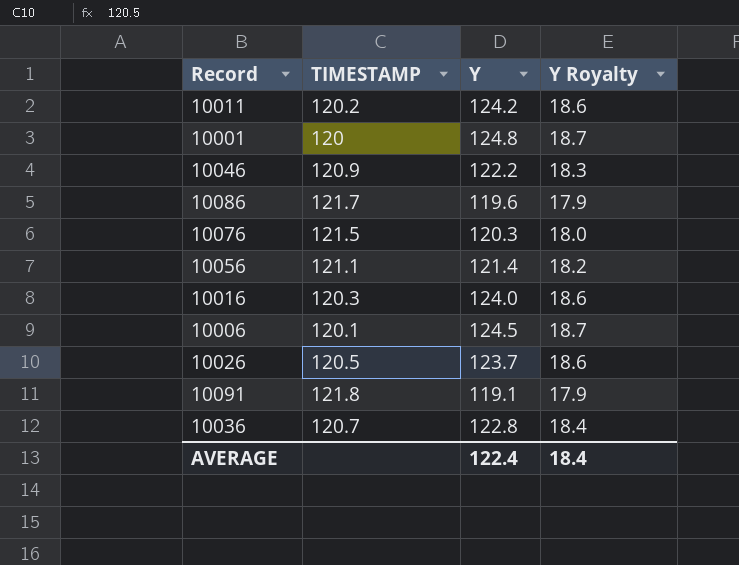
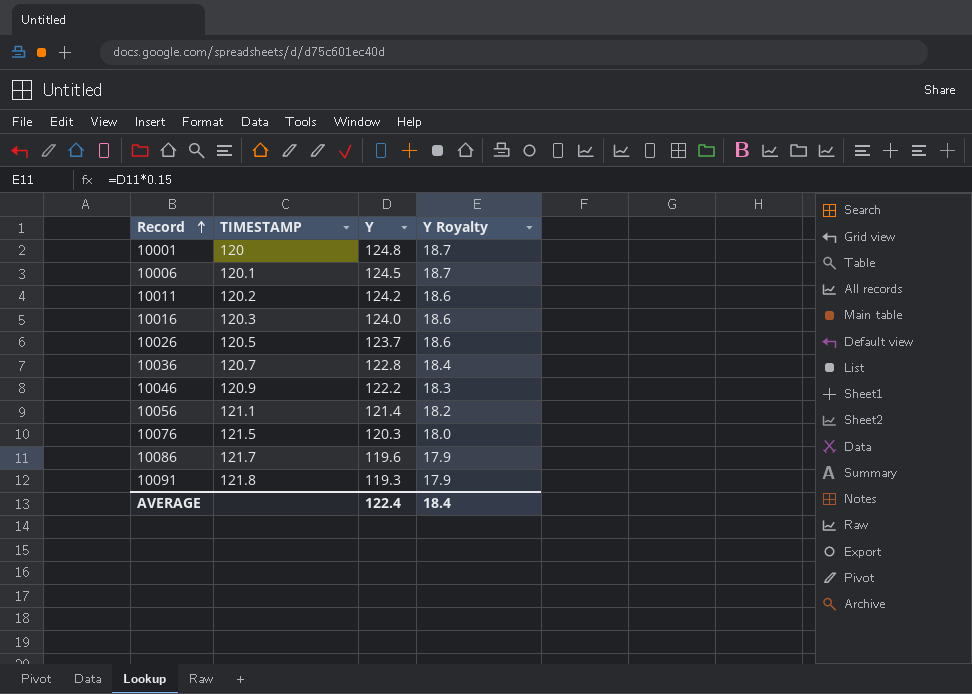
row order: none -> Record ascending
10091 | Y: 119.1 -> 119.3

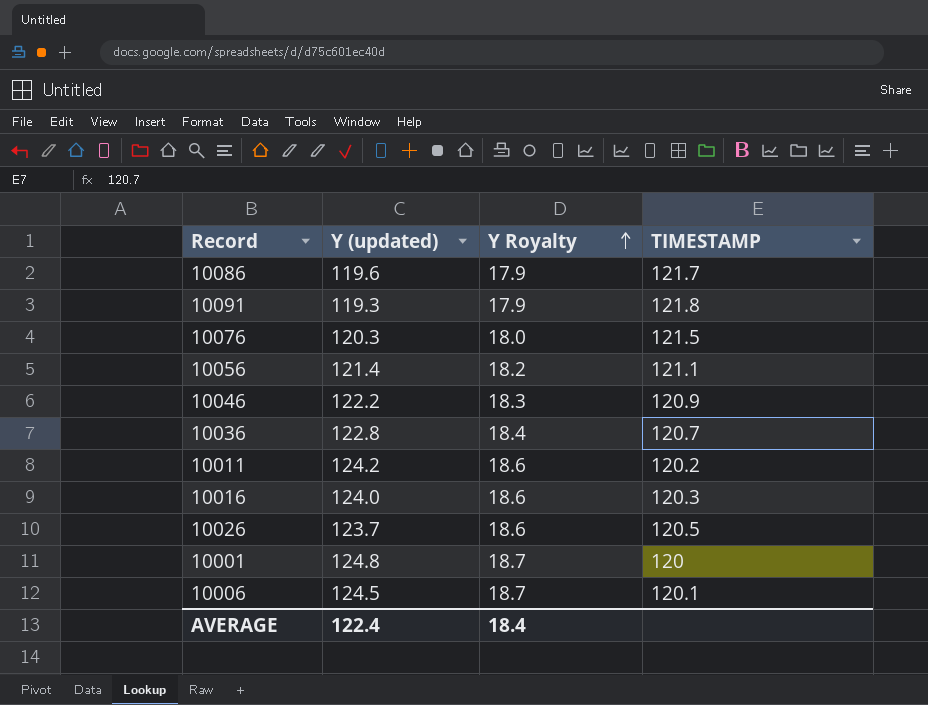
row order: Record ascending -> Y Royalty ascending
column name: Y -> Y (updated)
column TIMESTAMP | position: 2 -> 4

